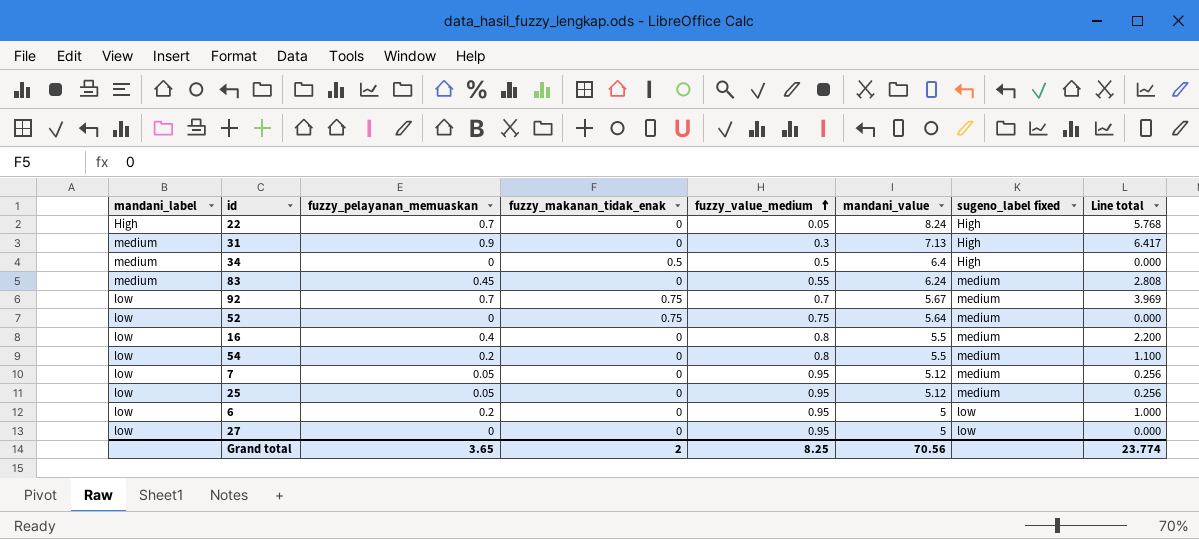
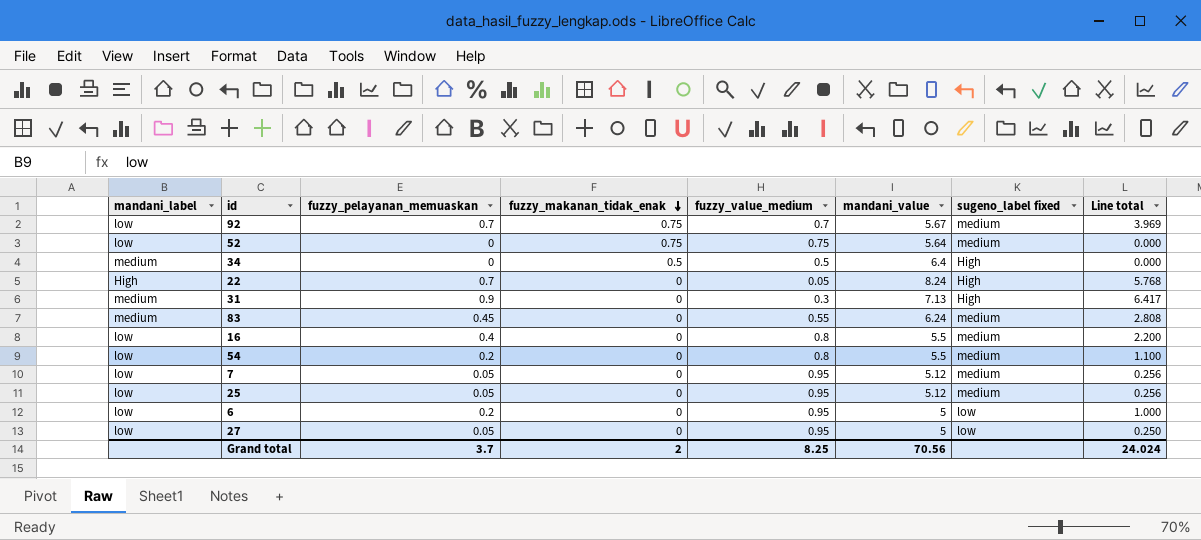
row order: fuzzy_value_medium ascending -> fuzzy_makanan_tidak_enak descending
27 | fuzzy_pelayanan_memuaskan: 0 -> 0.05
27 | Line total: 0.000 -> 0.250
Grand total | fuzzy_pelayanan_memuaskan: 3.65 -> 3.7
Grand total | Line total: 23.774 -> 24.024

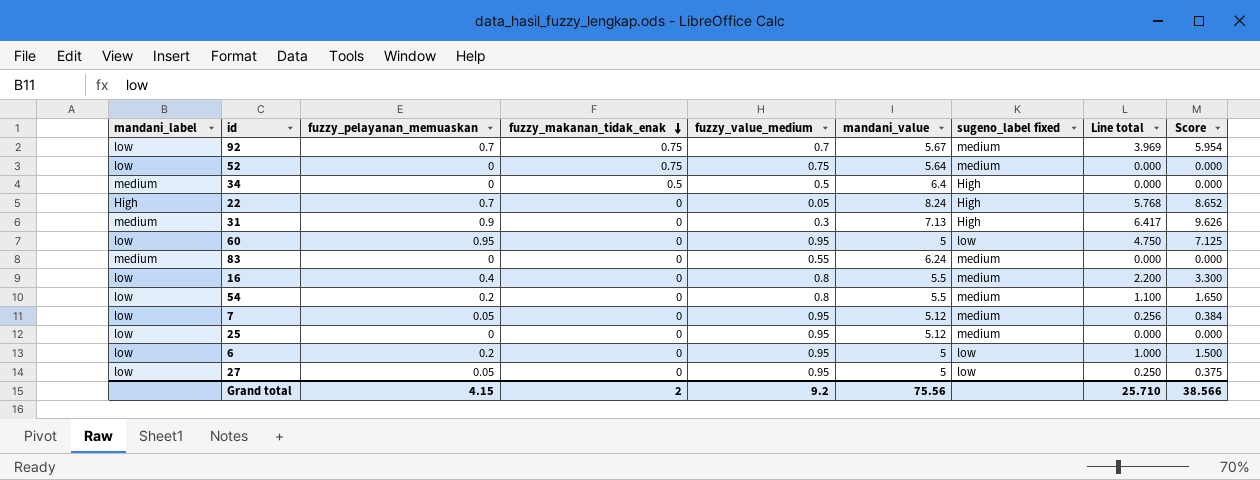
column Score | formula: none -> [Line total] * 1.5
row 60: none -> low | 0.95 | 0 | 0.95 | 5 | low | 4.750 | 7.125
83 | fuzzy_pelayanan_memuaskan: 0.45 -> 0
83 | Line total: 2.808 -> 0.000
25 | fuzzy_pelayanan_memuaskan: 0.05 -> 0
25 | Line total: 0.256 -> 0.000
Grand total | fuzzy_pelayanan_memuaskan: 3.7 -> 4.15
Grand total | fuzzy_value_medium: 8.25 -> 9.2
Grand total | mandani_value: 70.56 -> 75.56
Grand total | Line total: 24.024 -> 25.710

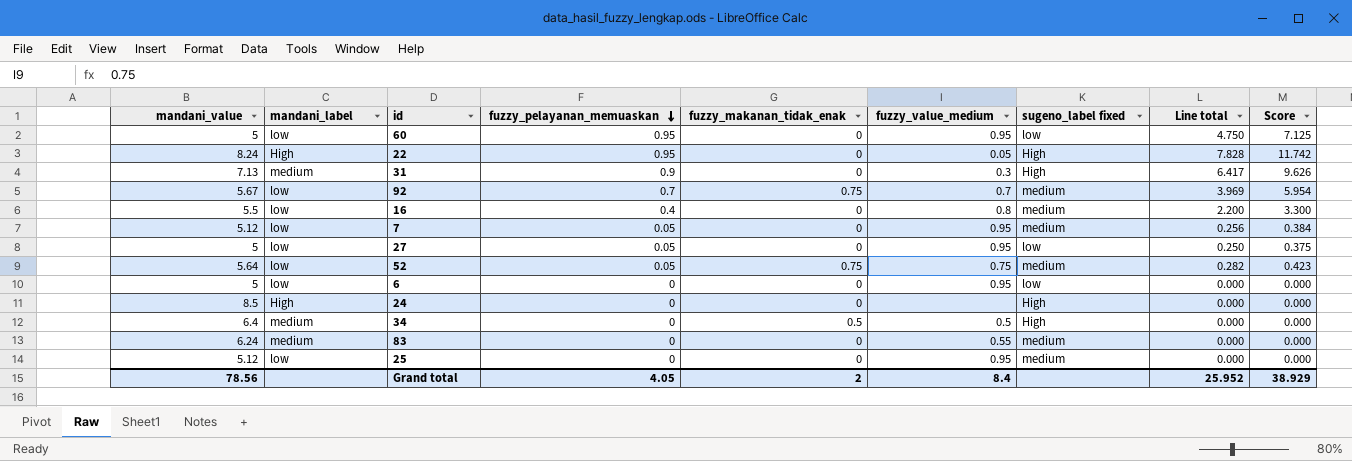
row order: fuzzy_makanan_tidak_enak descending -> fuzzy_pelayanan_memuaskan descending
column mandani_value | position: 6 -> 1
row 54: low | 0.2 | 0 | 0.8 | 5.5 | medium | 1.100 | 1.650 -> none
22 | fuzzy_pelayanan_memuaskan: 0.7 -> 0.95
22 | Line total: 5.768 -> 7.828
22 | Score: 8.652 -> 11.742
52 | fuzzy_pelayanan_memuaskan: 0 -> 0.05
52 | Line total: 0.000 -> 0.282
52 | Score: 0.000 -> 0.423
6 | fuzzy_pelayanan_memuaskan: 0.2 -> 0
6 | Line total: 1.000 -> 0.000
6 | Score: 1.500 -> 0.000
row 24: none -> 8.5 | High | 0 | 0 | none | High | 0.000 | 0.000
Grand total | mandani_value: 75.56 -> 78.56
Grand total | fuzzy_pelayanan_memuaskan: 4.15 -> 4.05
Grand total | fuzzy_value_medium: 9.2 -> 8.4
Grand total | Line total: 25.710 -> 25.952
Grand total | Score: 38.566 -> 38.929

